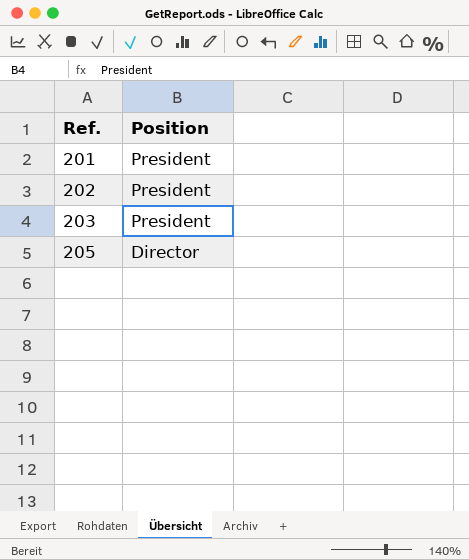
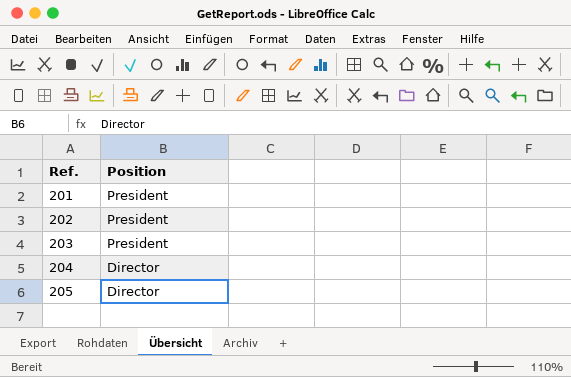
row 204: none -> Director

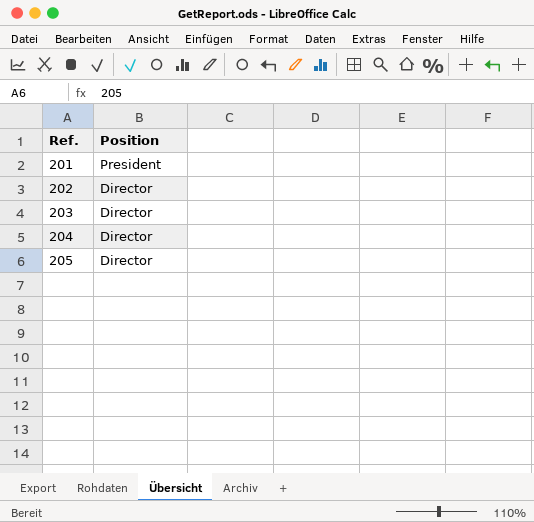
202 | Position: President -> Director
203 | Position: President -> Director

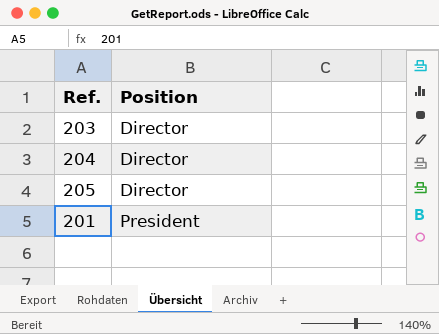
row order: Ref. ascending -> Position ascending
row 202: Director -> none

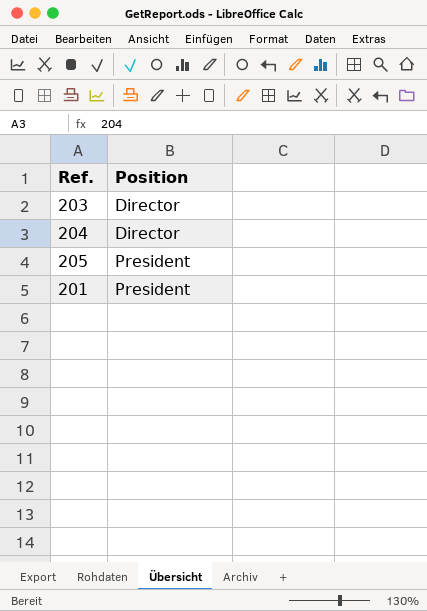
205 | Position: Director -> President

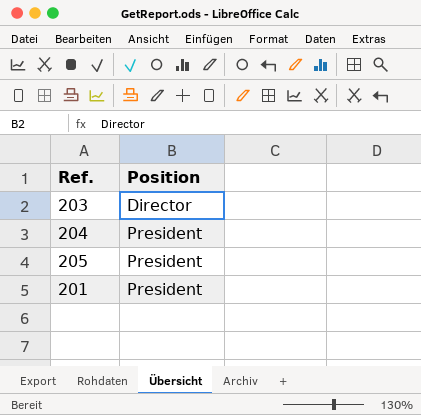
204 | Position: Director -> President

